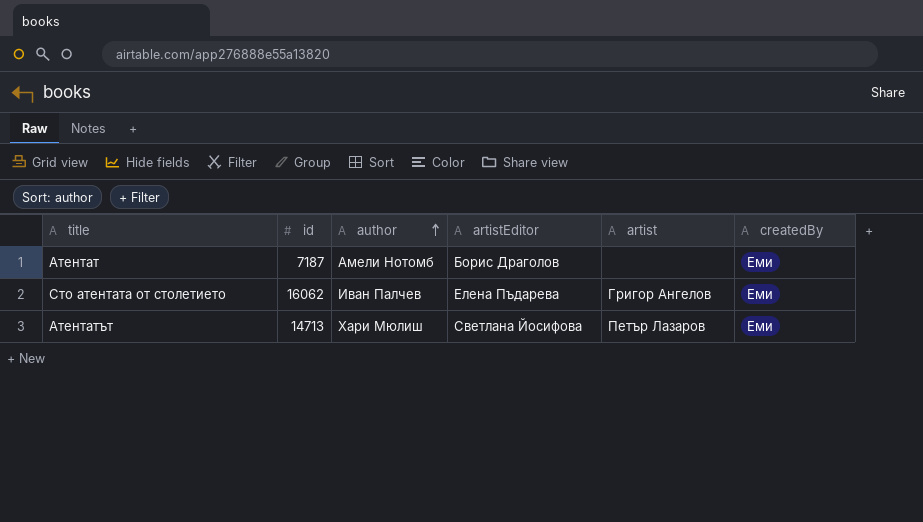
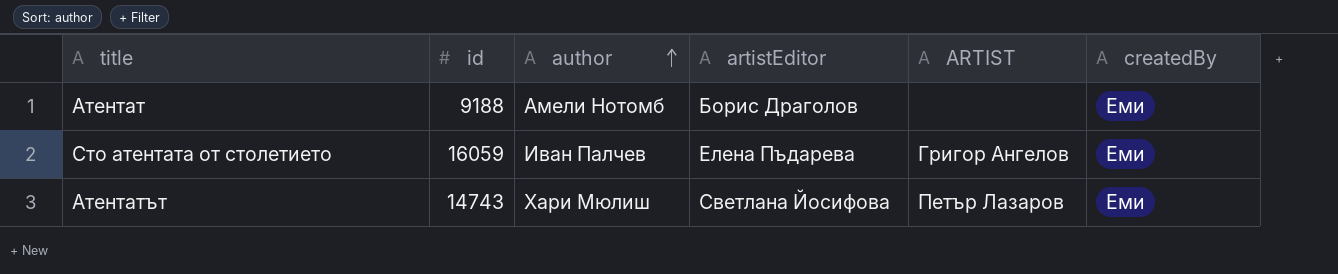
column name: artist -> ARTIST
Атентат | id: 7187 -> 9188
Сто атентата от столетието | id: 16062 -> 16059
Атентатът | id: 14713 -> 14743

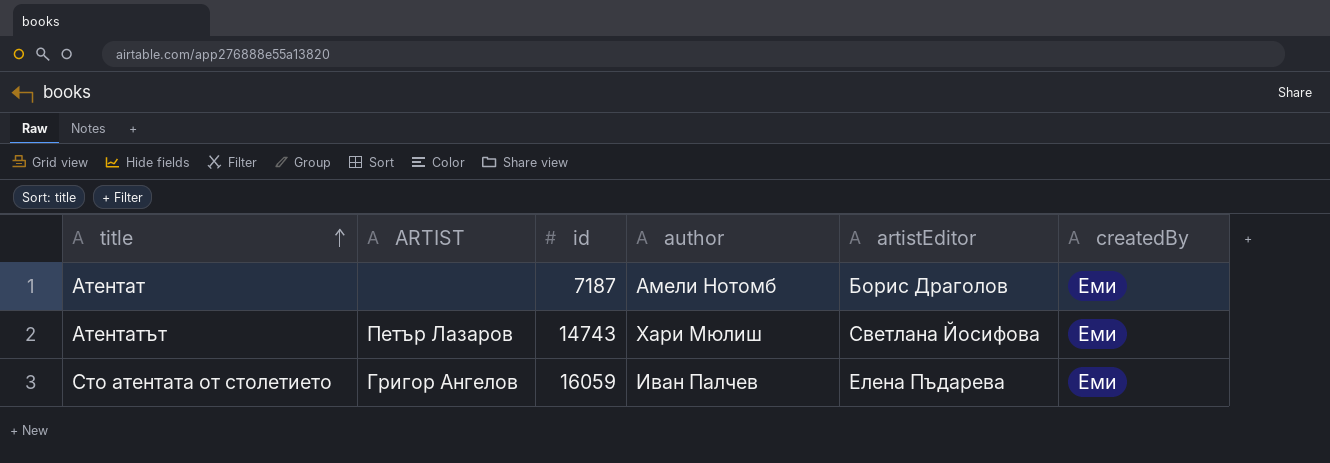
row order: author ascending -> title ascending
column ARTIST | position: 5 -> 2
Атентат | id: 9188 -> 7187

